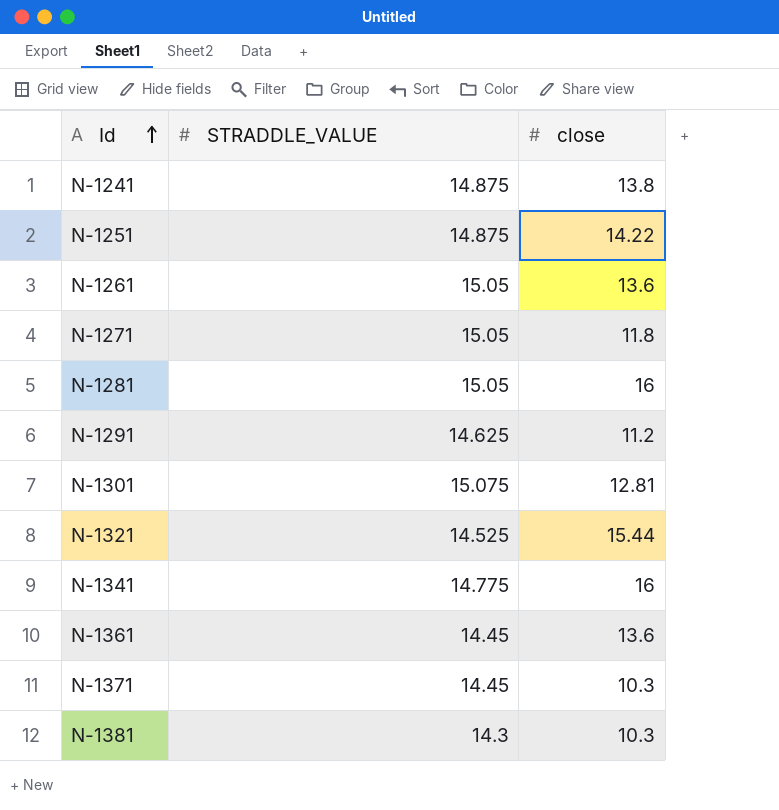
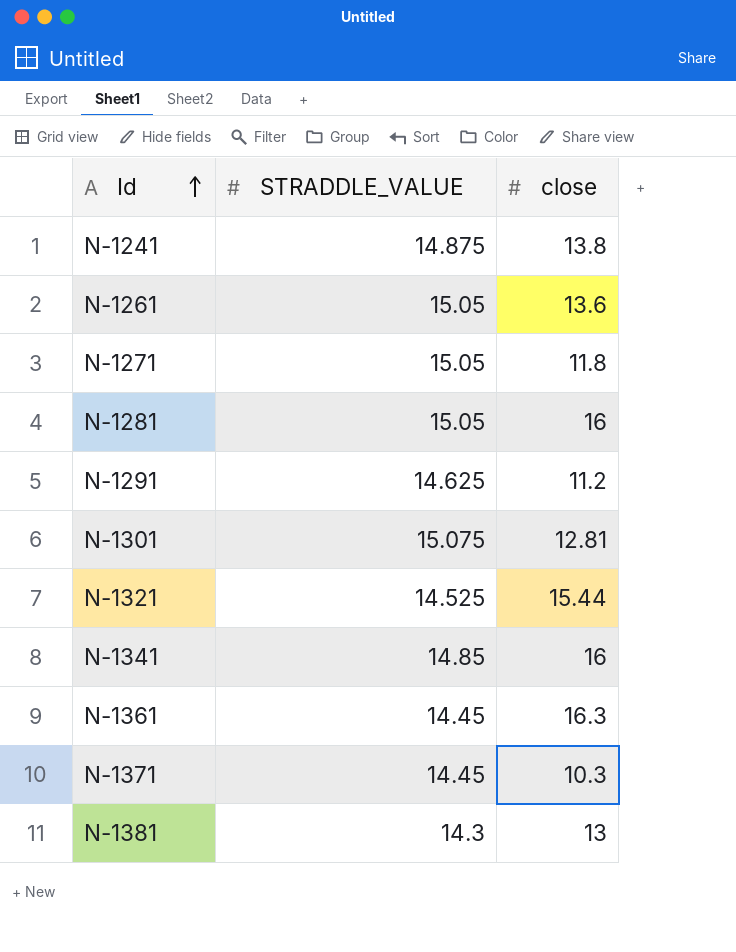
row N-1251: 14.875 | 14.22 -> none
N-1341 | STRADDLE_VALUE: 14.775 -> 14.85
N-1361 | close: 13.6 -> 16.3
N-1381 | close: 10.3 -> 13

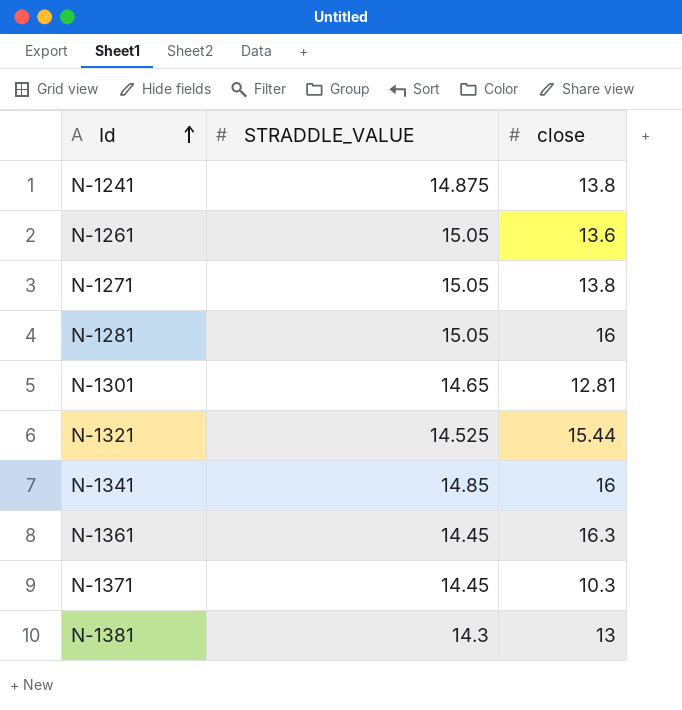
row N-1291: 14.625 | 11.2 -> none
N-1271 | close: 11.8 -> 13.8
N-1301 | STRADDLE_VALUE: 15.075 -> 14.65

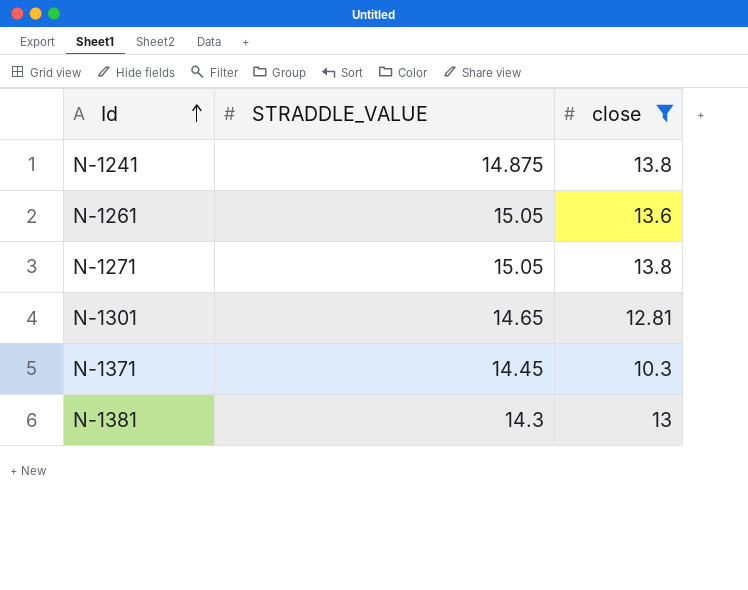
filter: none -> close <= 13.8

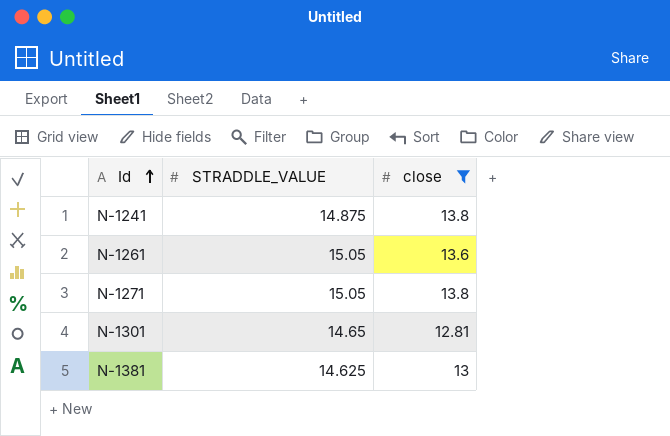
row N-1371: 14.45 | 10.3 -> none
N-1381 | STRADDLE_VALUE: 14.3 -> 14.625

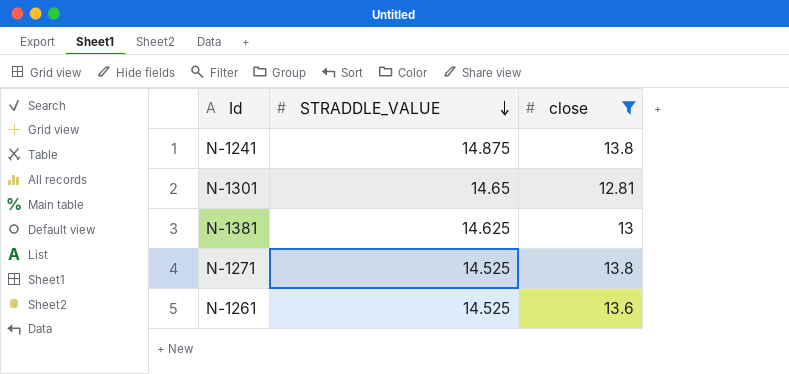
row order: Id ascending -> STRADDLE_VALUE descending
N-1271 | STRADDLE_VALUE: 15.05 -> 14.525
N-1261 | STRADDLE_VALUE: 15.05 -> 14.525

